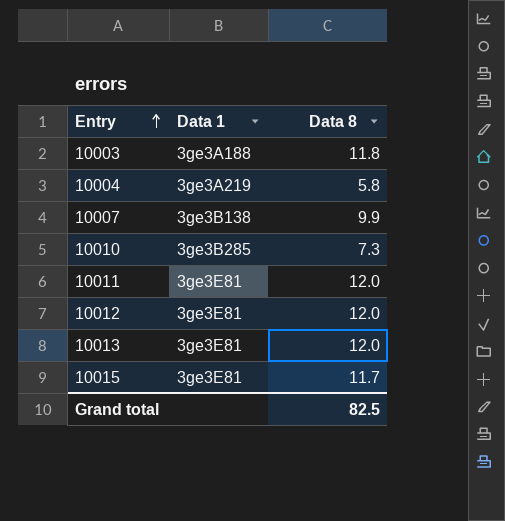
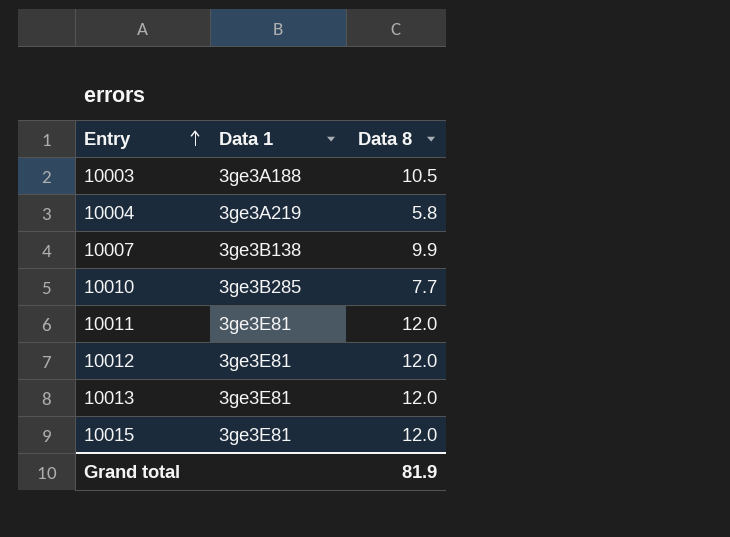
10003 | Data 8: 11.8 -> 10.5
10010 | Data 8: 7.3 -> 7.7
10015 | Data 8: 11.7 -> 12.0
Grand total | Data 8: 82.5 -> 81.9

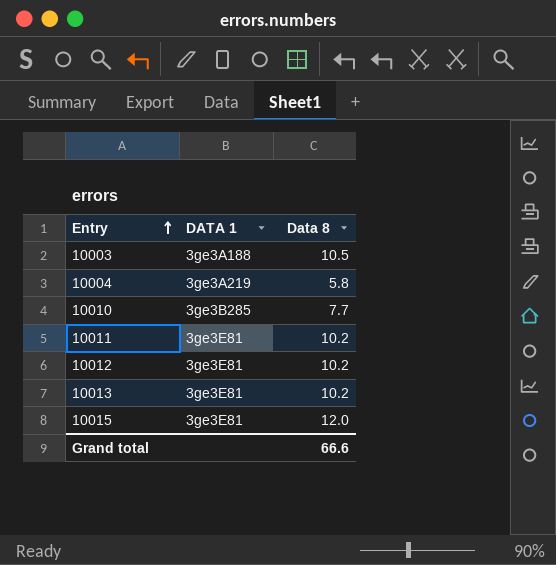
column name: Data 1 -> DATA 1
row 10007: 3ge3B138 | 9.9 -> none
10011 | Data 8: 12.0 -> 10.2
10012 | Data 8: 12.0 -> 10.2
10013 | Data 8: 12.0 -> 10.2
Grand total | Data 8: 81.9 -> 66.6

